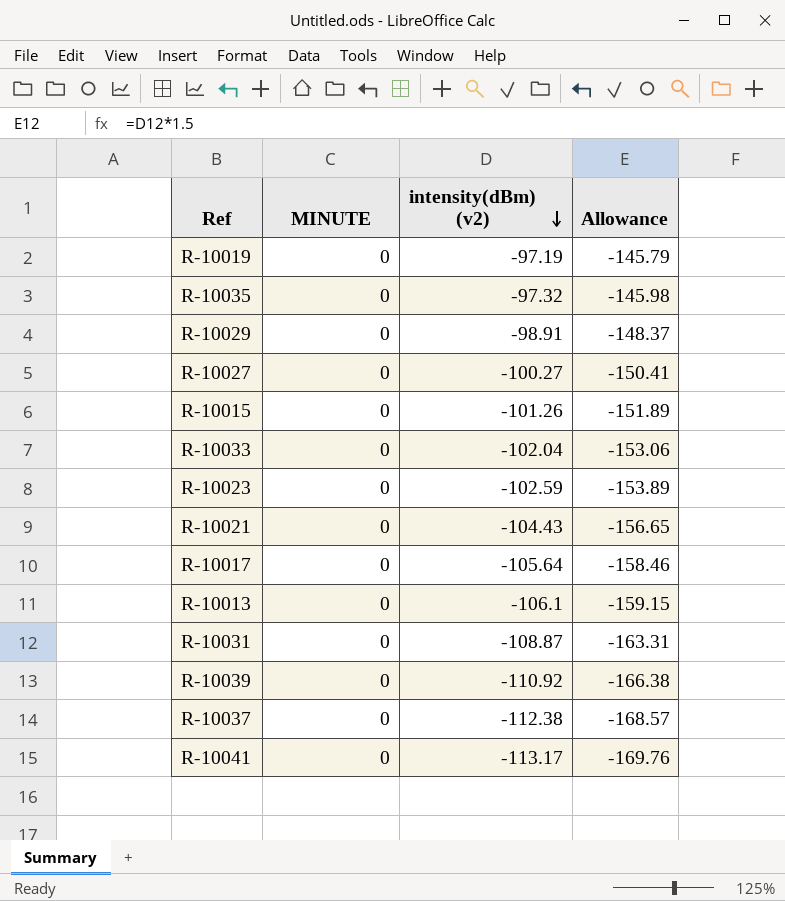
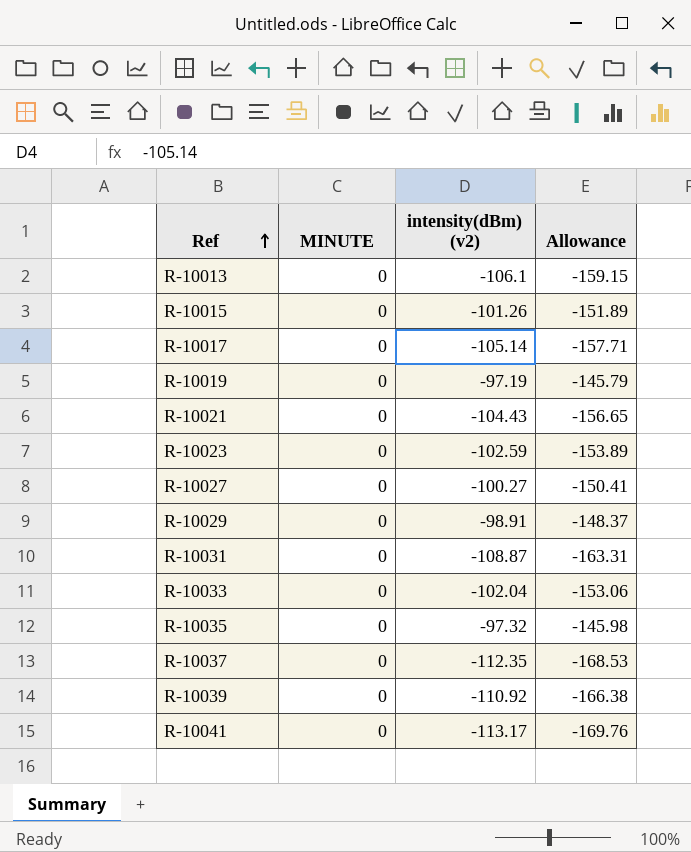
row order: intensity(dBm) (v2) descending -> Ref ascending
R-10017 | intensity(dBm) (v2): -105.64 -> -105.14
R-10017 | Allowance: -158.46 -> -157.71
R-10037 | intensity(dBm) (v2): -112.38 -> -112.35
R-10037 | Allowance: -168.57 -> -168.53

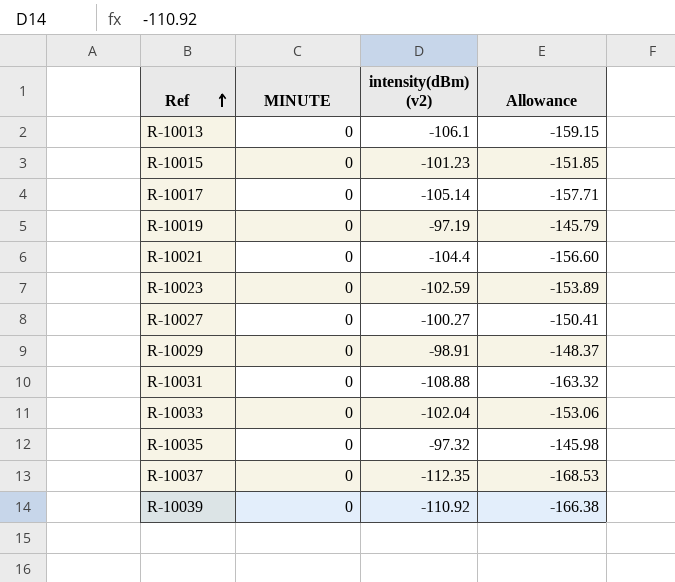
row R-10041: 0 | -113.17 | -169.76 -> none
R-10015 | intensity(dBm) (v2): -101.26 -> -101.23
R-10015 | Allowance: -151.89 -> -151.85
R-10021 | intensity(dBm) (v2): -104.43 -> -104.4
R-10021 | Allowance: -156.65 -> -156.60
R-10031 | intensity(dBm) (v2): -108.87 -> -108.88
R-10031 | Allowance: -163.31 -> -163.32

